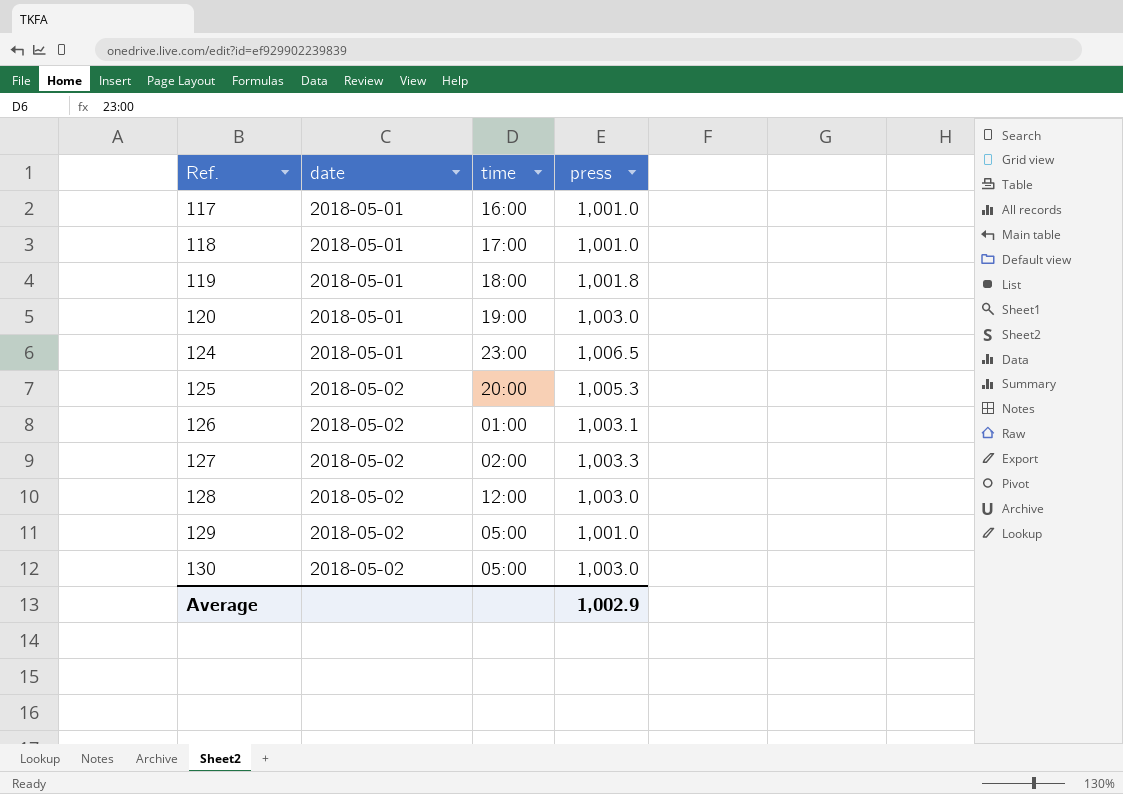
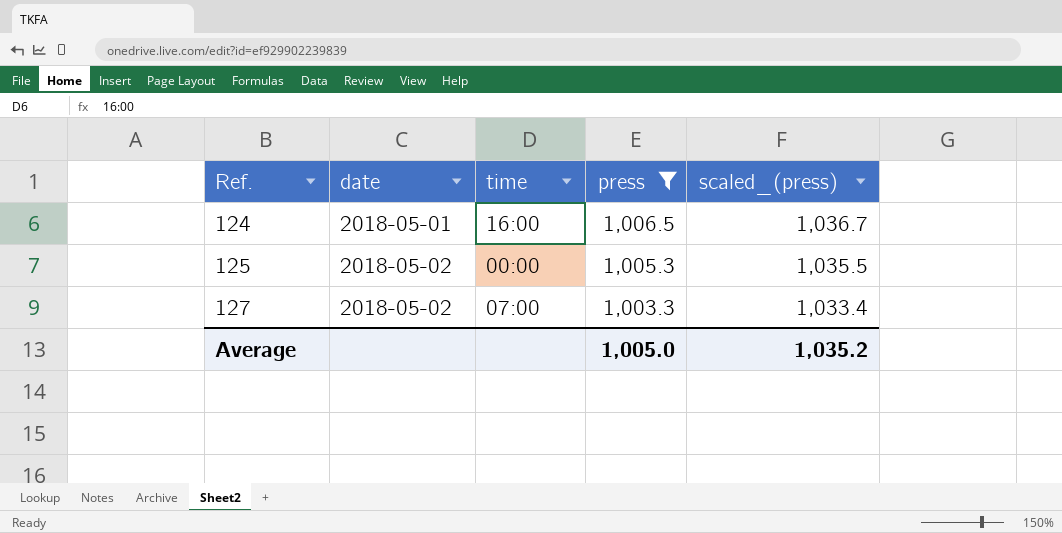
filter: none -> press >= 1,003.3
column scaled_(press) | formula: none -> [press] * 1.03
124 | time: 23:00 -> 16:00
125 | time: 20:00 -> 00:00
127 | time: 02:00 -> 07:00
Average | press: 1,002.9 -> 1,005.0

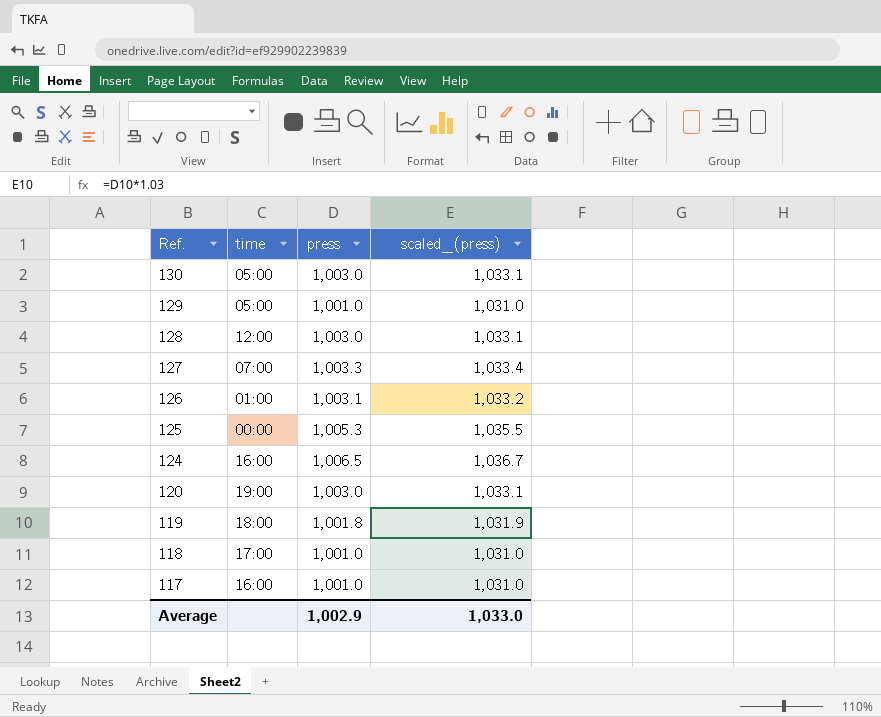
filter: press >= 1,003.3 -> none
row order: Ref. ascending -> Ref. descending
column date | position: 2 -> none
Average | press: 1,005.0 -> 1,002.9
Average | scaled_(press): 1,035.2 -> 1,033.0

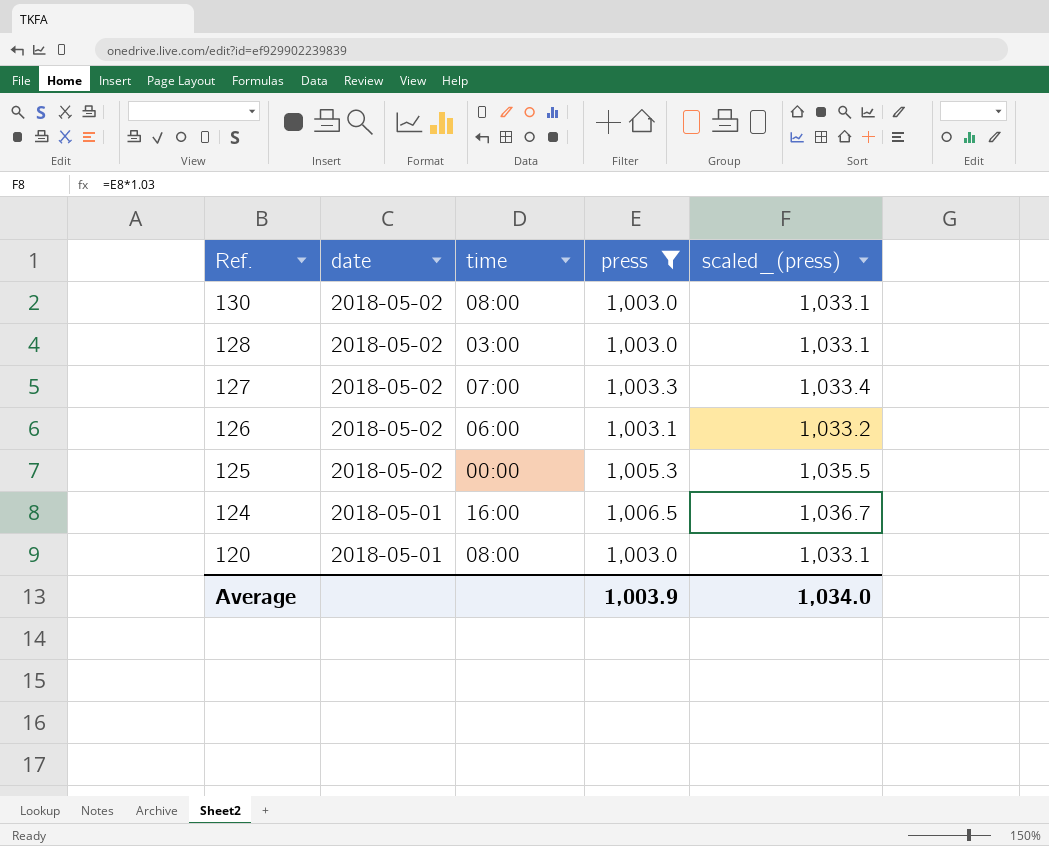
filter: none -> press >= 1,003.0
column date | position: none -> 2
130 | time: 05:00 -> 08:00
128 | time: 12:00 -> 03:00
126 | time: 01:00 -> 06:00
120 | time: 19:00 -> 08:00
Average | press: 1,002.9 -> 1,003.9
Average | scaled_(press): 1,033.0 -> 1,034.0

